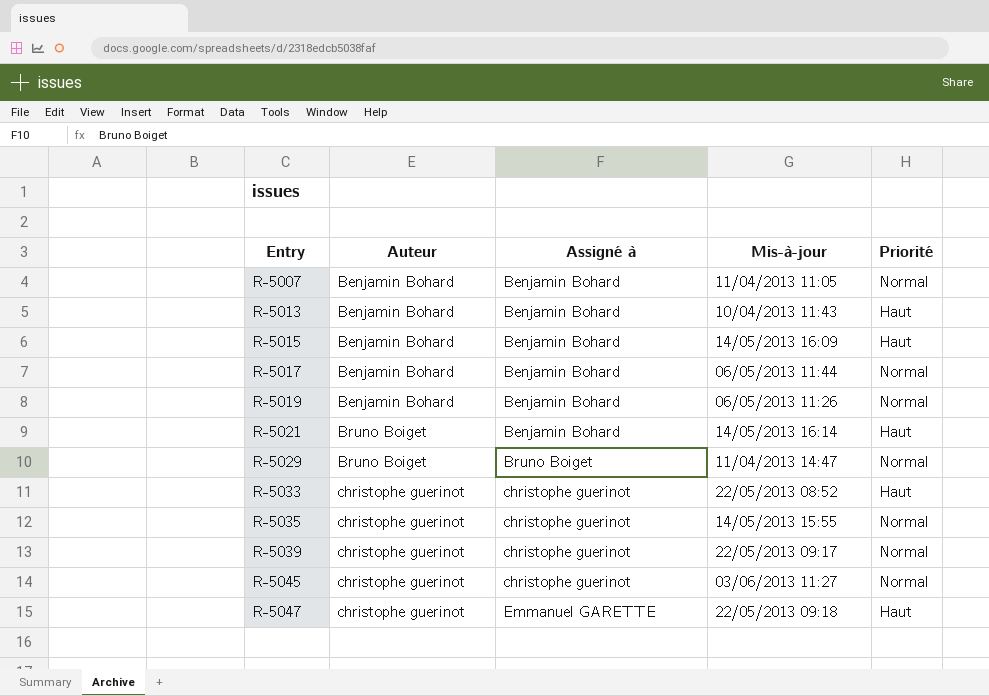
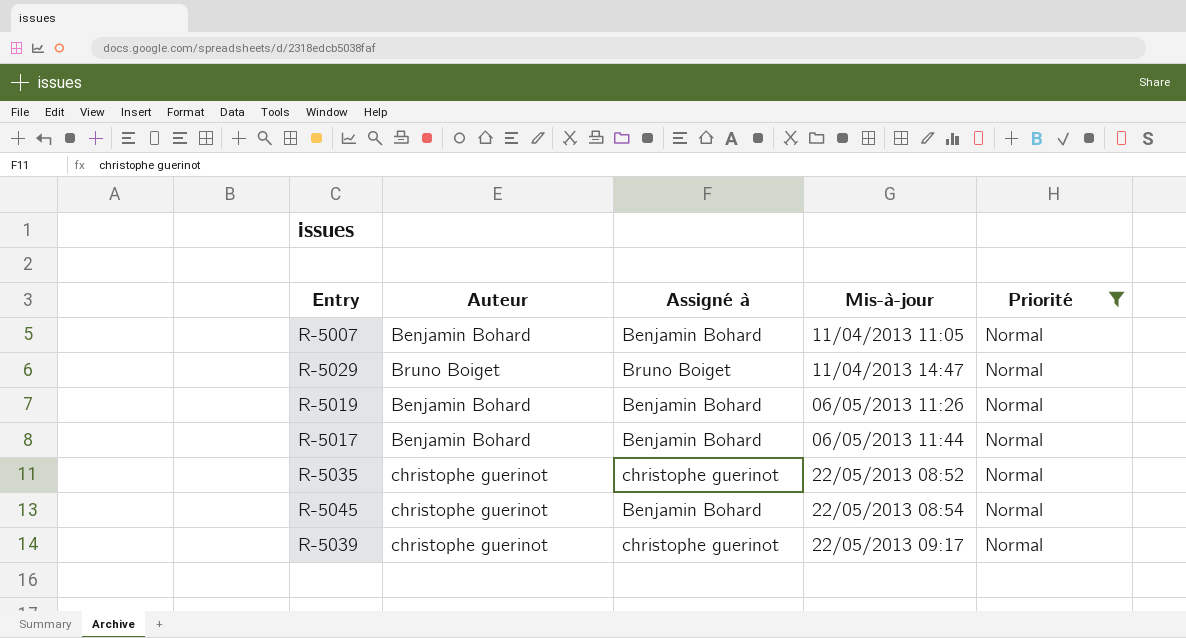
filter: none -> Priorité = Normal
row order: Entry ascending -> Mis-à-jour ascending
R-5035 | Mis-à-jour: 14/05/2013 15:55 -> 22/05/2013 08:52
R-5045 | Assigné à: christophe guerinot -> Benjamin Bohard
R-5045 | Mis-à-jour: 03/06/2013 11:27 -> 22/05/2013 08:54

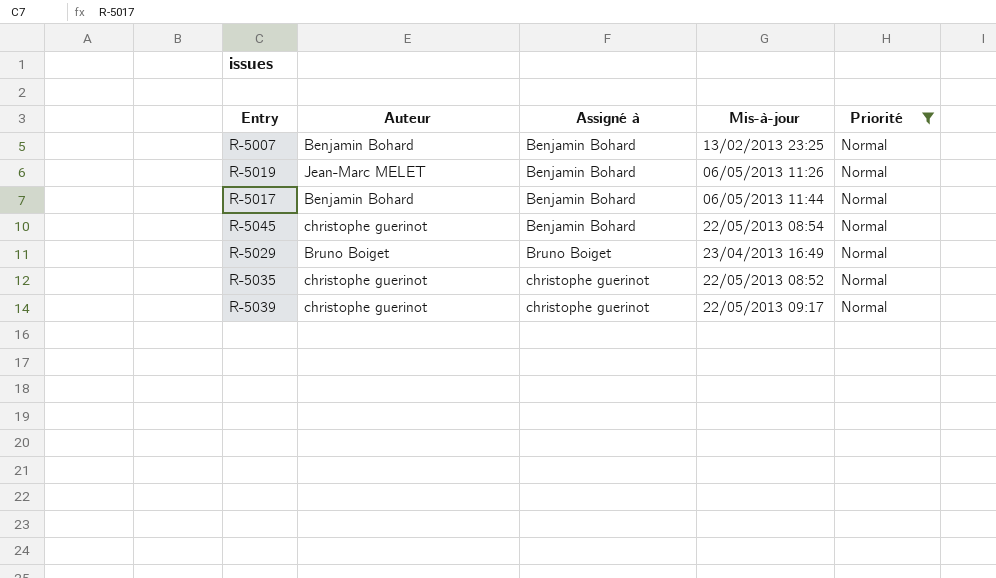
row order: Mis-à-jour ascending -> Assigné à ascending
R-5007 | Mis-à-jour: 11/04/2013 11:05 -> 13/02/2013 23:25
R-5019 | Auteur: Benjamin Bohard -> Jean-Marc MELET
R-5029 | Mis-à-jour: 11/04/2013 14:47 -> 23/04/2013 16:49

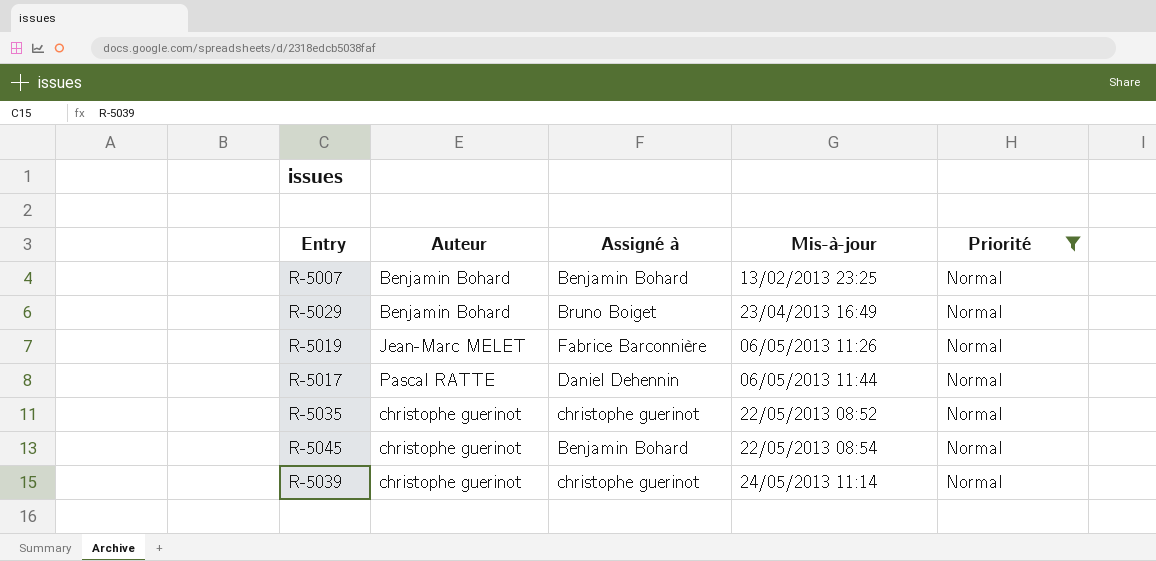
row order: Assigné à ascending -> Mis-à-jour ascending
R-5029 | Auteur: Bruno Boiget -> Benjamin Bohard
R-5019 | Assigné à: Benjamin Bohard -> Fabrice Barconnière
R-5017 | Auteur: Benjamin Bohard -> Pascal RATTE
R-5017 | Assigné à: Benjamin Bohard -> Daniel Dehennin
R-5039 | Mis-à-jour: 22/05/2013 09:17 -> 24/05/2013 11:14

